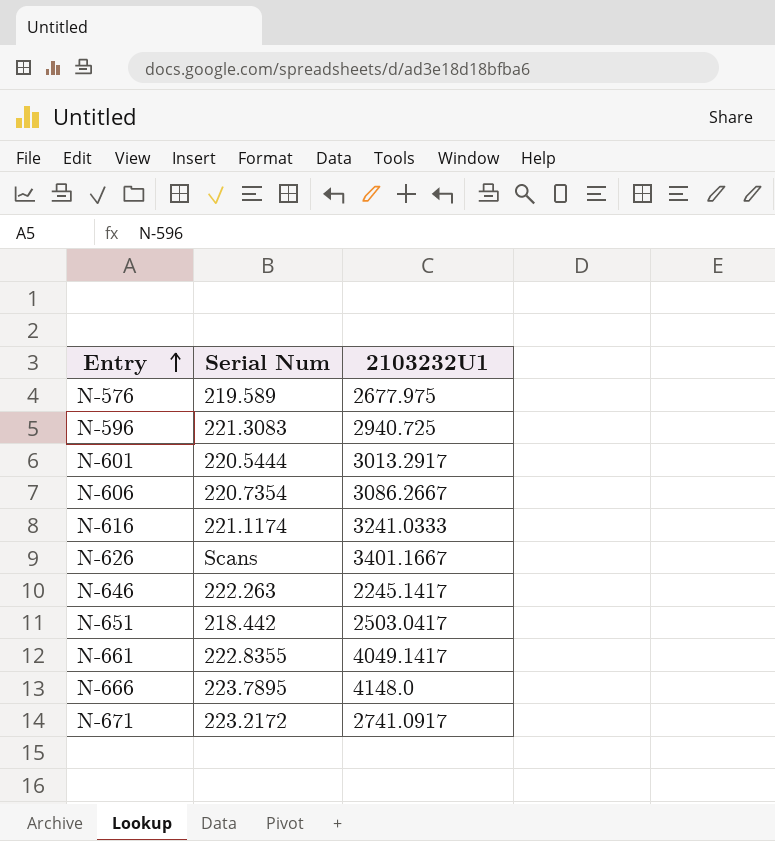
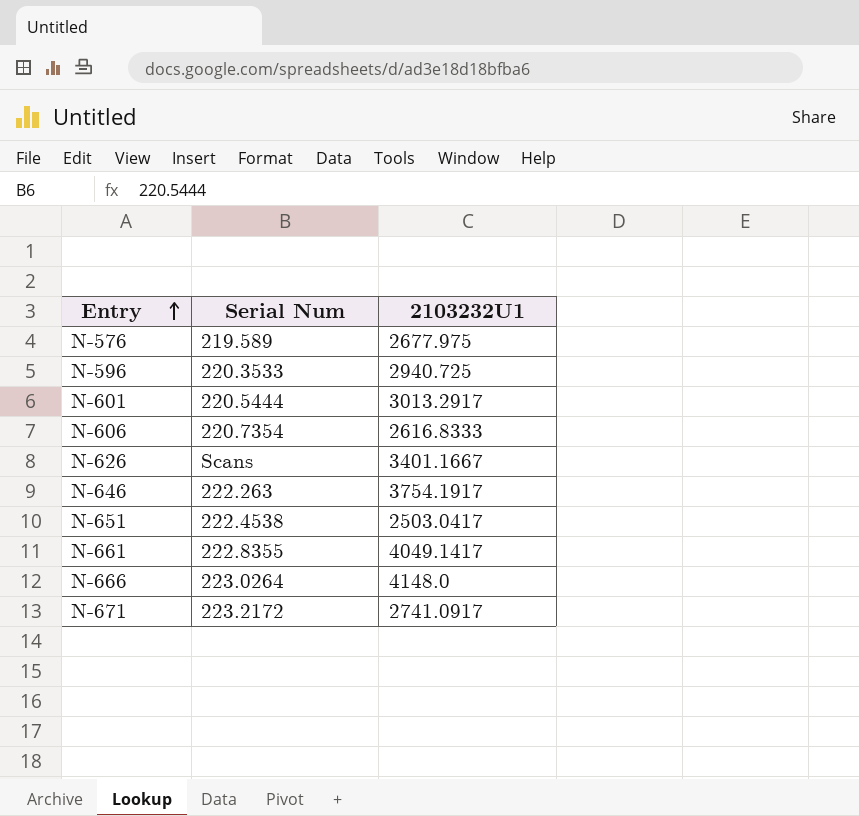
row N-616: 221.1174 | 3241.0333 -> none
N-596 | Serial Num: 221.3083 -> 220.3533
N-606 | 2103232U1: 3086.2667 -> 2616.8333
N-646 | 2103232U1: 2245.1417 -> 3754.1917
N-651 | Serial Num: 218.442 -> 222.4538
N-666 | Serial Num: 223.7895 -> 223.0264

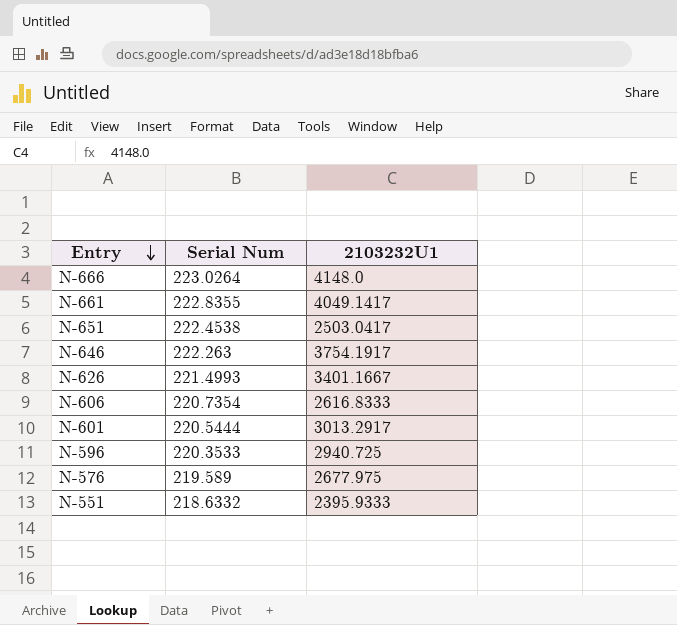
row order: Entry ascending -> Entry descending
row N-671: 223.2172 | 2741.0917 -> none
N-626 | Serial Num: Scans -> 221.4993
row N-551: none -> 218.6332 | 2395.9333

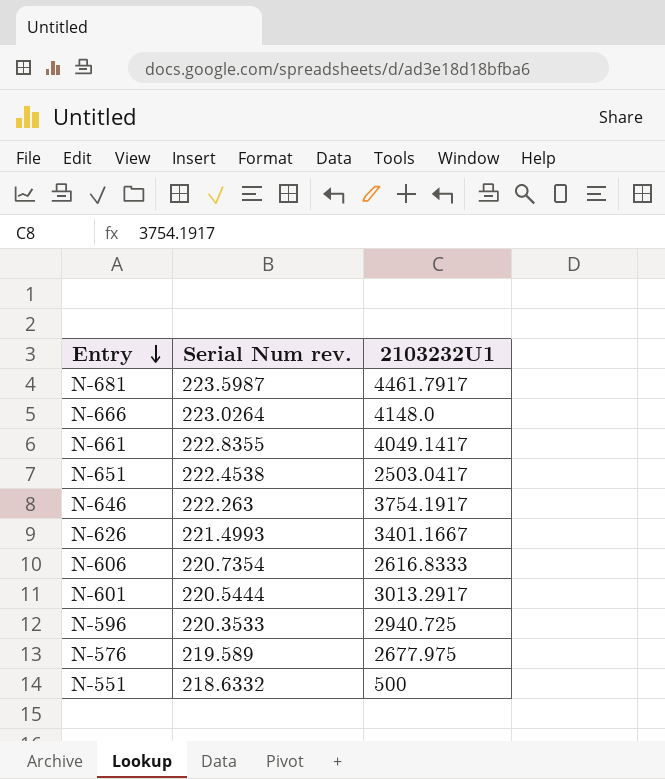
column name: Serial Num -> Serial Num rev.
row N-681: none -> 223.5987 | 4461.7917
N-551 | 2103232U1: 2395.9333 -> 500

